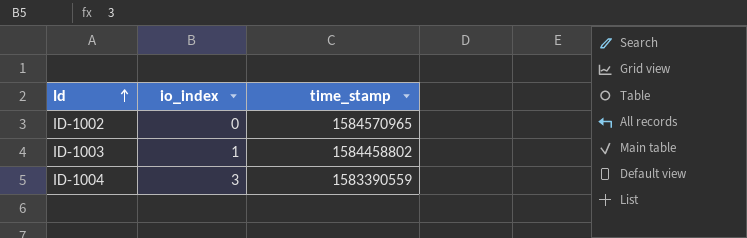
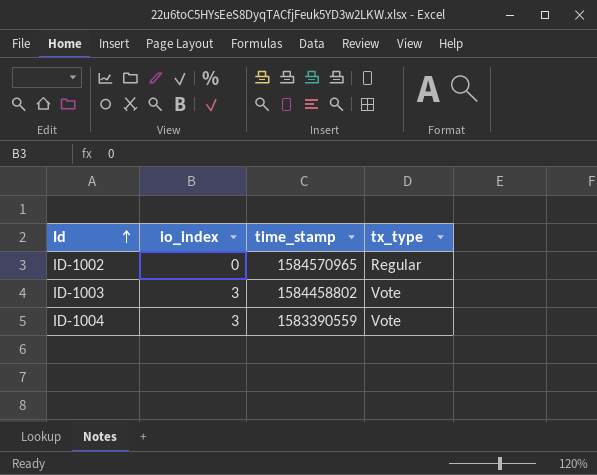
column tx_type | position: none -> 4
ID-1003 | io_index: 1 -> 3

